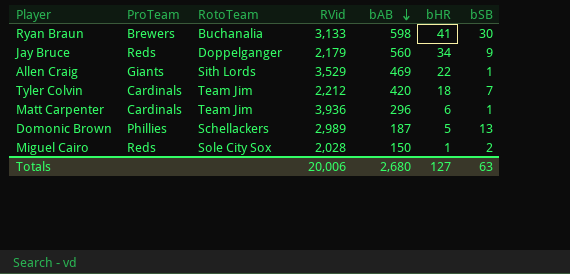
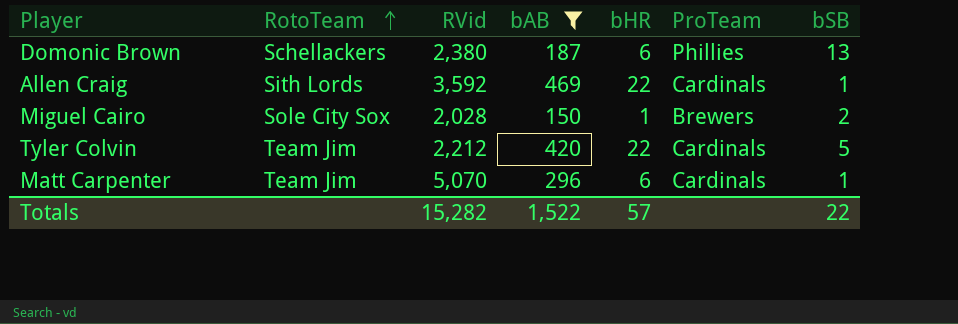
filter: none -> bAB <= 469
row order: bAB descending -> RotoTeam ascending
column ProTeam | position: 2 -> 6
Domonic Brown | RVid: 2,989 -> 2,380
Domonic Brown | bHR: 5 -> 6
Allen Craig | RVid: 3,529 -> 3,592
Allen Craig | ProTeam: Giants -> Cardinals
Miguel Cairo | ProTeam: Reds -> Brewers
Tyler Colvin | bHR: 18 -> 22
Tyler Colvin | bSB: 7 -> 5
Matt Carpenter | RVid: 3,936 -> 5,070
Totals | RVid: 20,006 -> 15,282
Totals | bAB: 2,680 -> 1,522
Totals | bHR: 127 -> 57
Totals | bSB: 63 -> 22

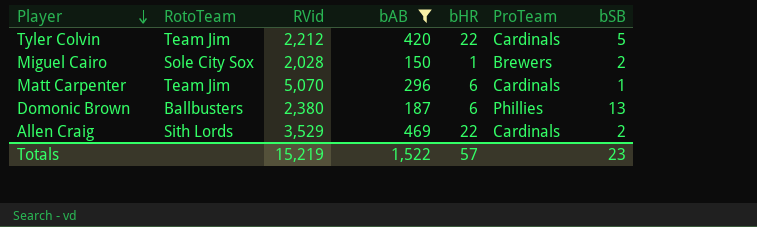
row order: RotoTeam ascending -> Player descending
Domonic Brown | RotoTeam: Schellackers -> Ballbusters
Allen Craig | RVid: 3,592 -> 3,529
Allen Craig | bSB: 1 -> 2
Totals | RVid: 15,282 -> 15,219
Totals | bSB: 22 -> 23

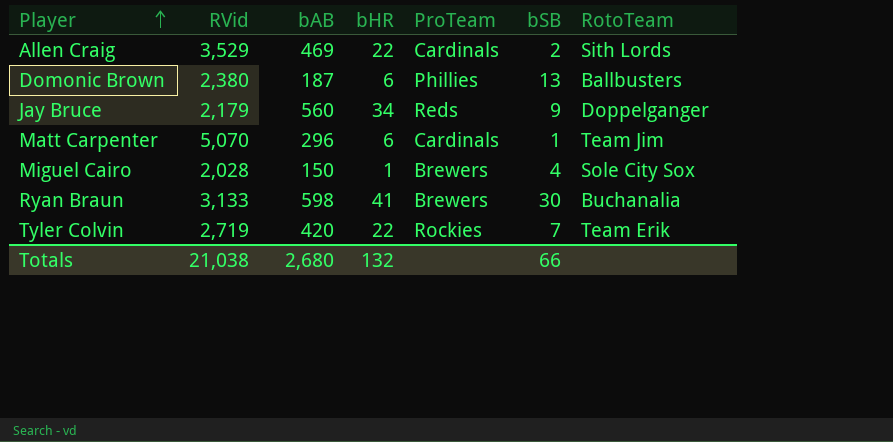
filter: bAB <= 469 -> none
row order: Player descending -> Player ascending
column RotoTeam | position: 2 -> 7
Miguel Cairo | bSB: 2 -> 4
Tyler Colvin | RVid: 2,212 -> 2,719
Tyler Colvin | ProTeam: Cardinals -> Rockies
Tyler Colvin | bSB: 5 -> 7
Tyler Colvin | RotoTeam: Team Jim -> Team Erik
Totals | RVid: 15,219 -> 21,038
Totals | bAB: 1,522 -> 2,680
Totals | bHR: 57 -> 132
Totals | bSB: 23 -> 66

